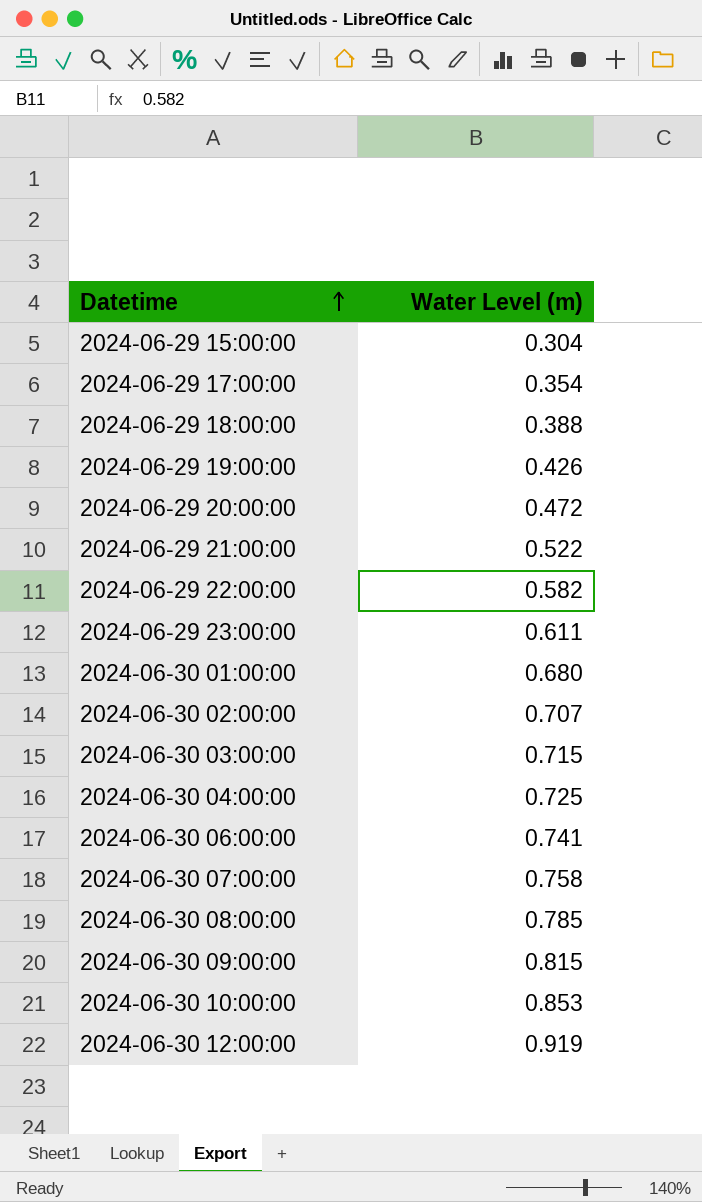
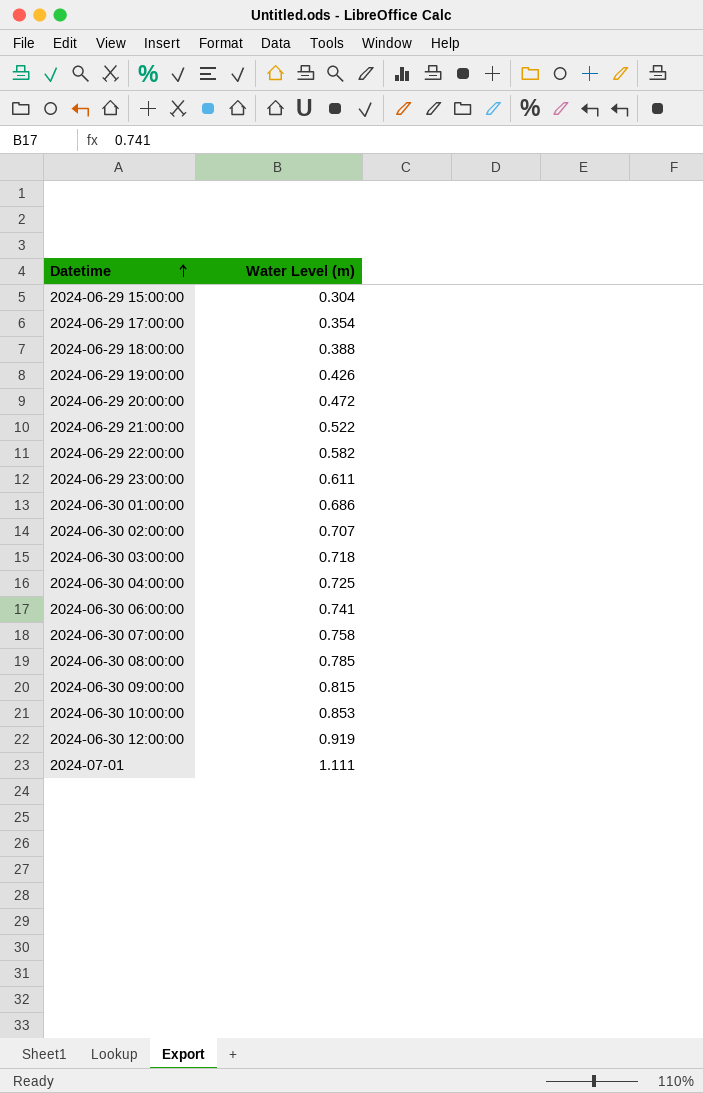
2024-06-30 01:00:00 | Water Level (m): 0.680 -> 0.686
2024-06-30 03:00:00 | Water Level (m): 0.715 -> 0.718
row 2024-07-01: none -> 1.111

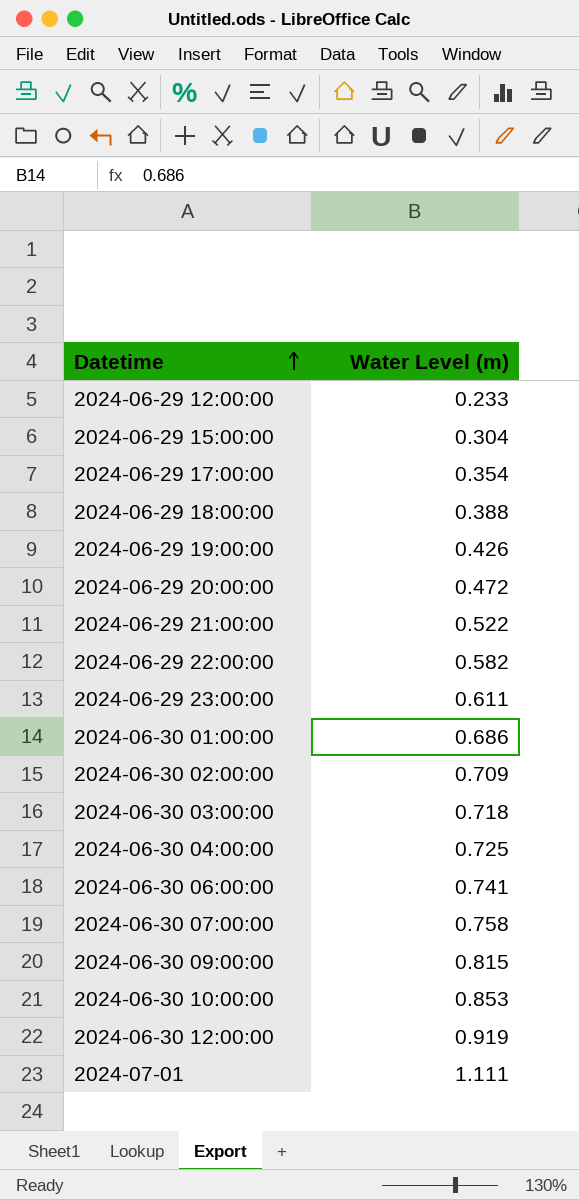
row 2024-06-30 08:00:00: 0.785 -> none
row 2024-06-29 12:00:00: none -> 0.233
2024-06-30 02:00:00 | Water Level (m): 0.707 -> 0.709

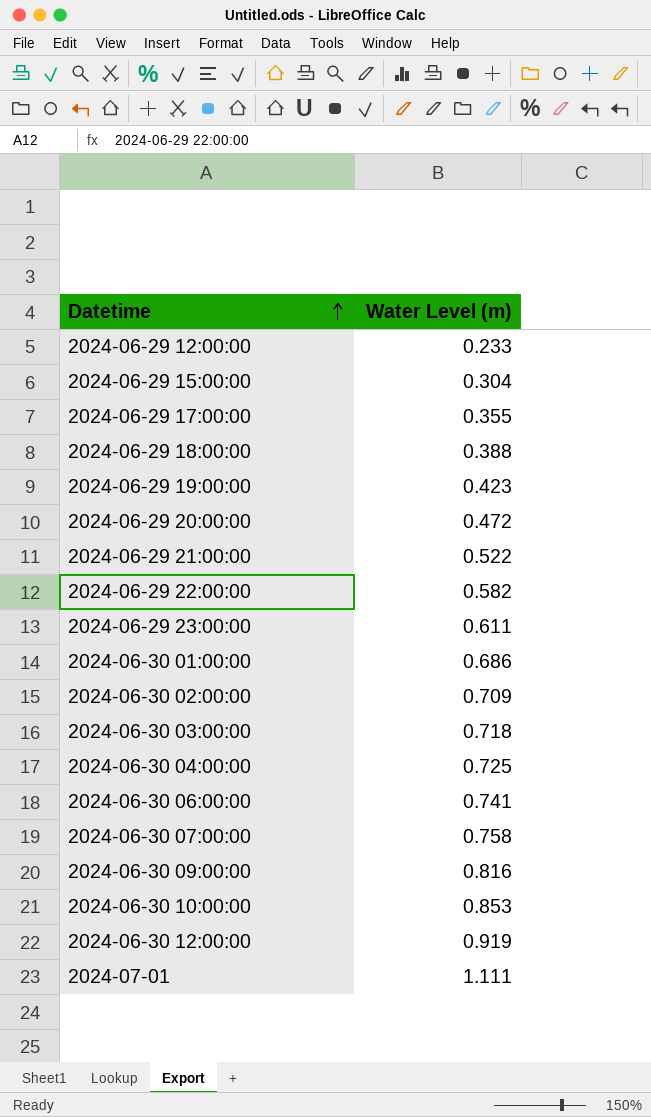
2024-06-29 17:00:00 | Water Level (m): 0.354 -> 0.355
2024-06-29 19:00:00 | Water Level (m): 0.426 -> 0.423
2024-06-30 09:00:00 | Water Level (m): 0.815 -> 0.816

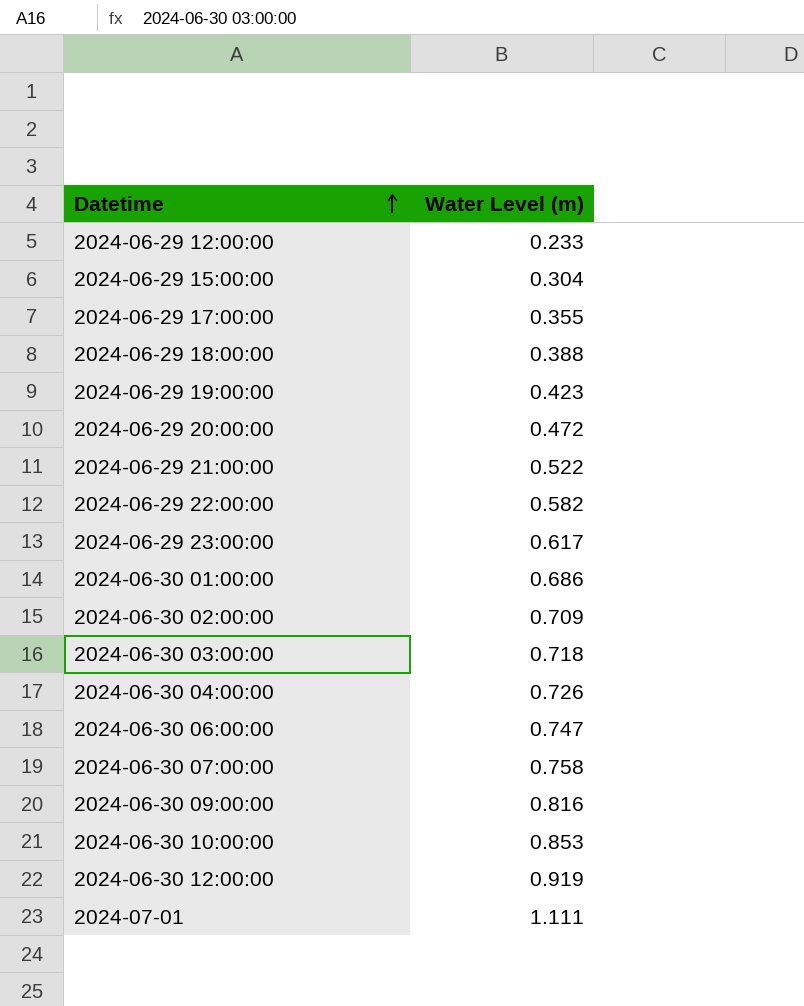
2024-06-29 23:00:00 | Water Level (m): 0.611 -> 0.617
2024-06-30 04:00:00 | Water Level (m): 0.725 -> 0.726
2024-06-30 06:00:00 | Water Level (m): 0.741 -> 0.747

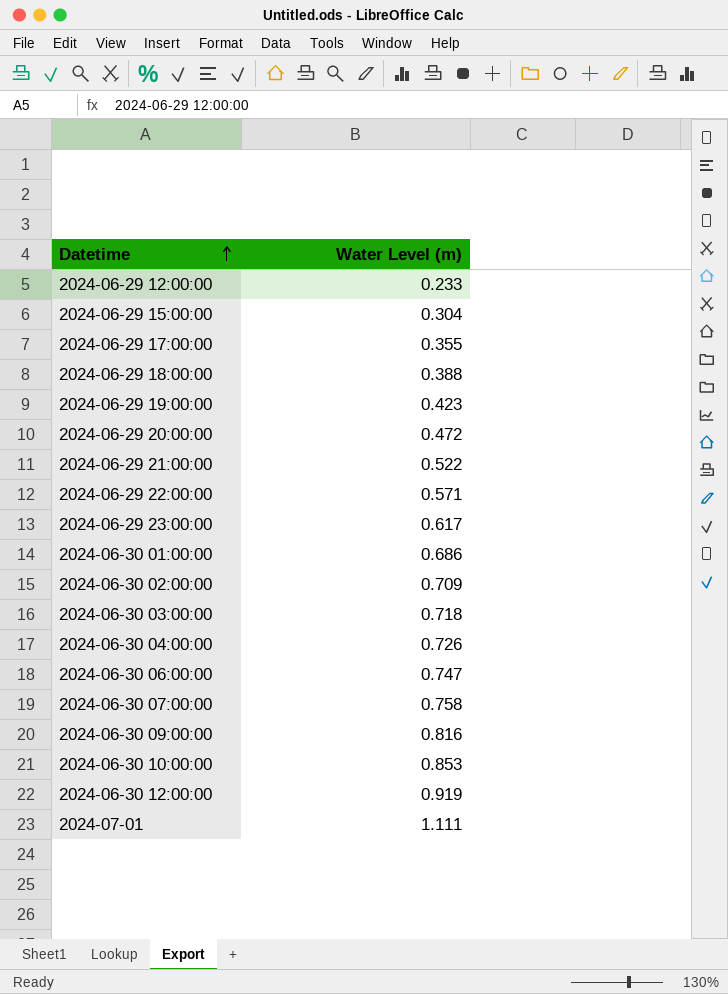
2024-06-29 22:00:00 | Water Level (m): 0.582 -> 0.571

